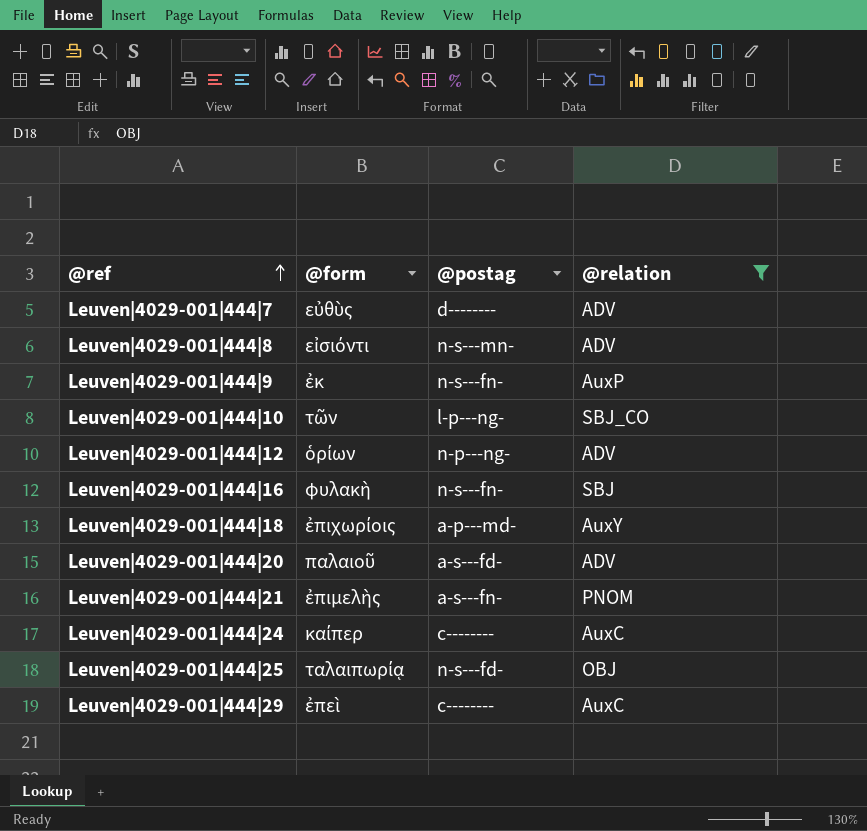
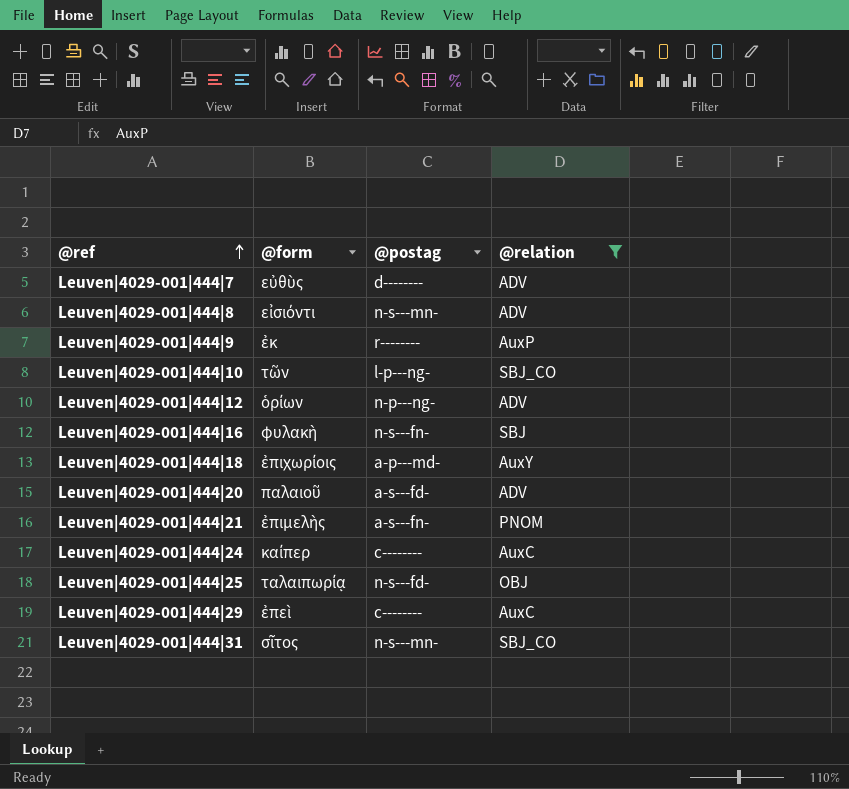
Leuven|4029-001|444|9 | @postag: n-s---fn- -> r--------
row Leuven|4029-001|444|31: none -> σῖτος | n-s---mn- | SBJ_CO

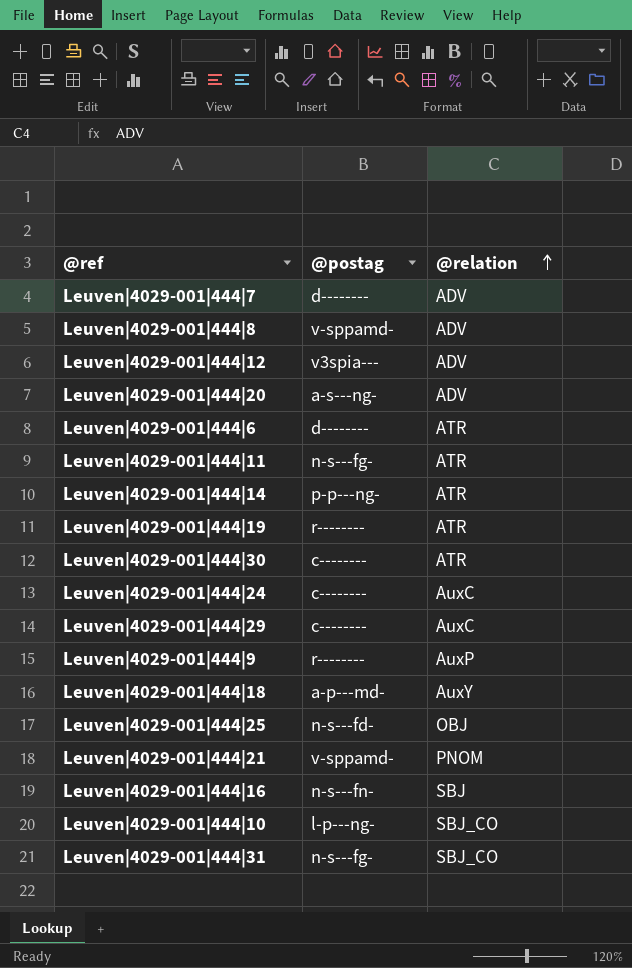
filter: @relation != ATR -> none
row order: @ref ascending -> @relation ascending
column @form | position: 2 -> none
Leuven|4029-001|444|8 | @postag: n-s---mn- -> v-sppamd-
Leuven|4029-001|444|12 | @postag: n-p---ng- -> v3spia---
Leuven|4029-001|444|20 | @postag: a-s---fd- -> a-s---ng-
Leuven|4029-001|444|21 | @postag: a-s---fn- -> v-sppamd-
Leuven|4029-001|444|31 | @postag: n-s---mn- -> n-s---fg-

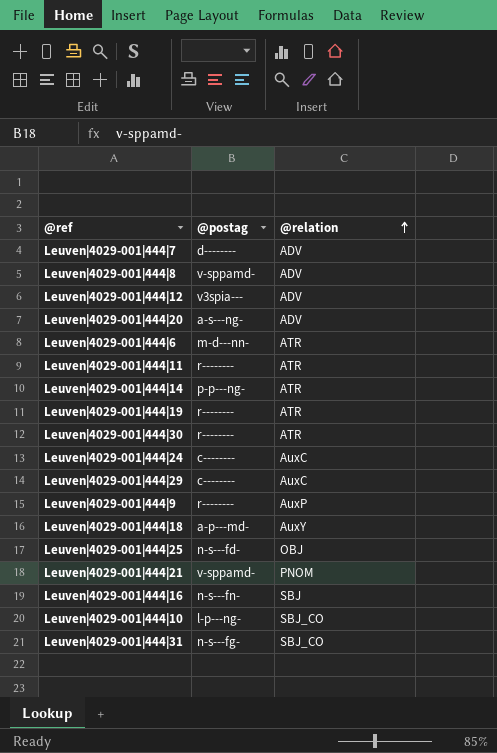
Leuven|4029-001|444|6 | @postag: d-------- -> m-d---nn-
Leuven|4029-001|444|11 | @postag: n-s---fg- -> r--------
Leuven|4029-001|444|30 | @postag: c-------- -> r--------

